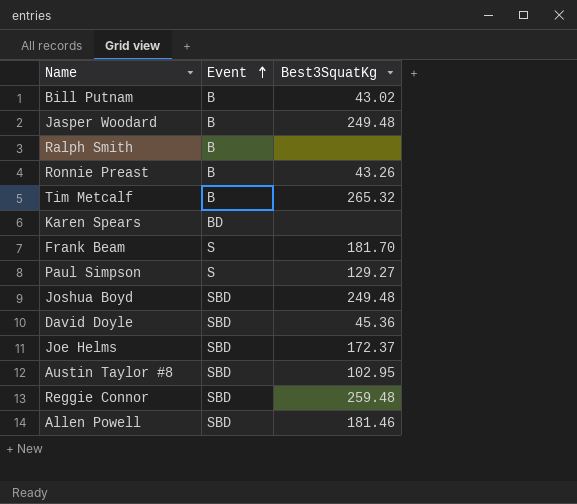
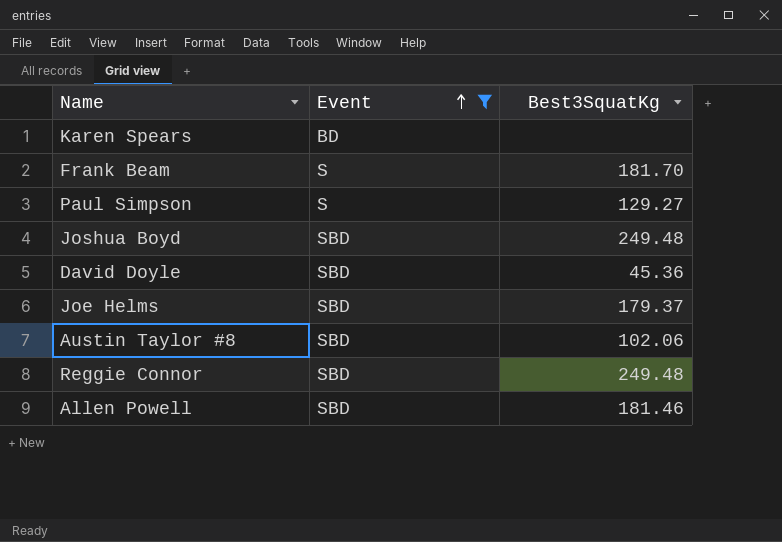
filter: none -> Event != B
Joe Helms | Best3SquatKg: 172.37 -> 179.37
Austin Taylor #8 | Best3SquatKg: 102.95 -> 102.06
Reggie Connor | Best3SquatKg: 259.48 -> 249.48

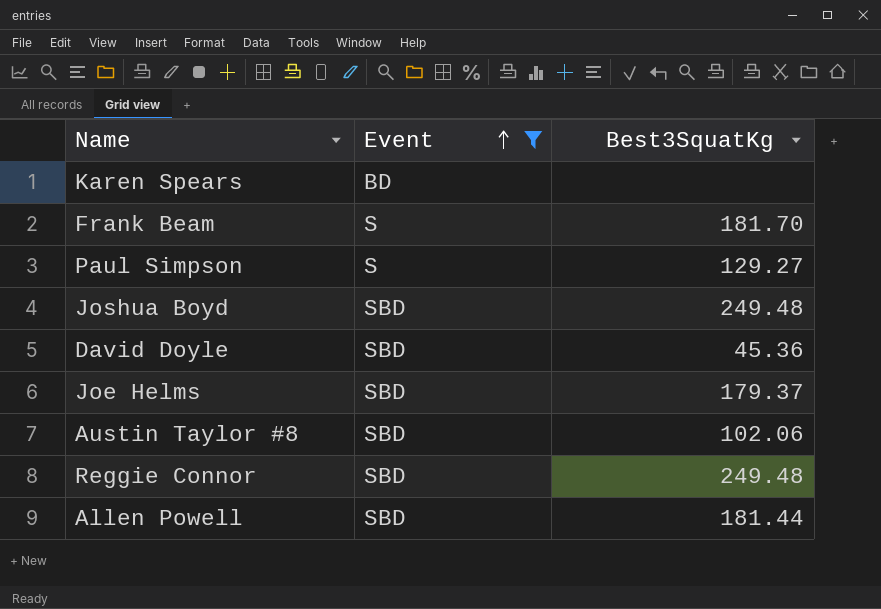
Allen Powell | Best3SquatKg: 181.46 -> 181.44

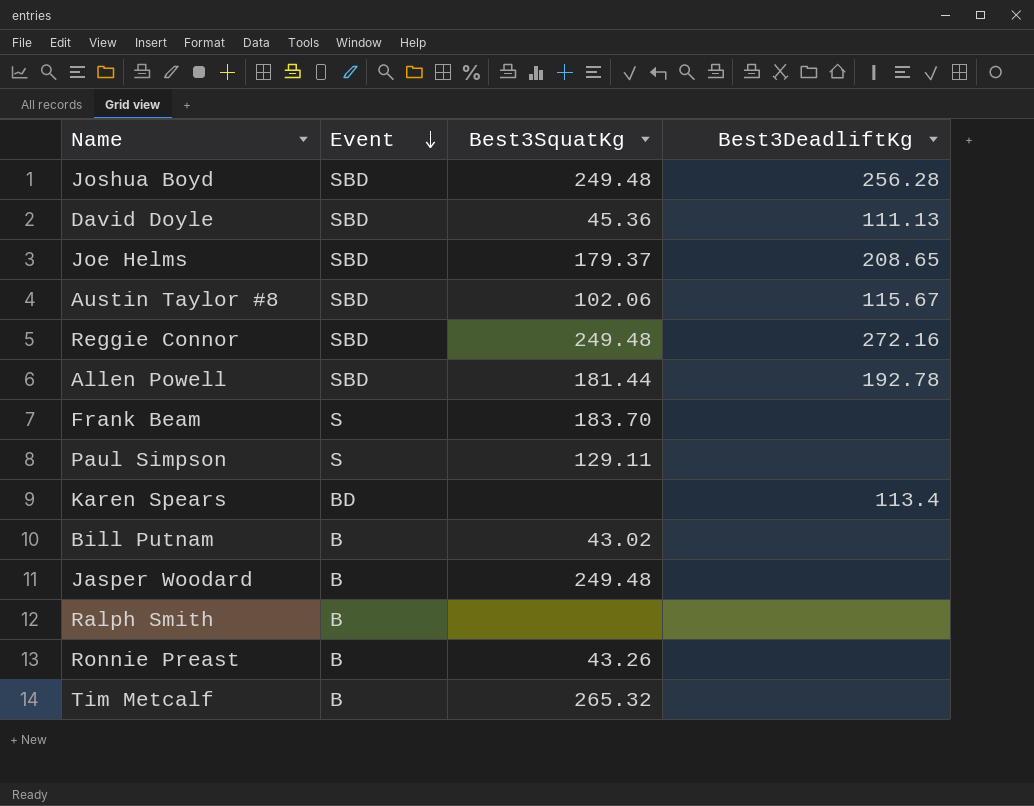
filter: Event != B -> none
row order: Event ascending -> Event descending
column Best3DeadliftKg | position: none -> 4
Frank Beam | Best3SquatKg: 181.70 -> 183.70
Paul Simpson | Best3SquatKg: 129.27 -> 129.11

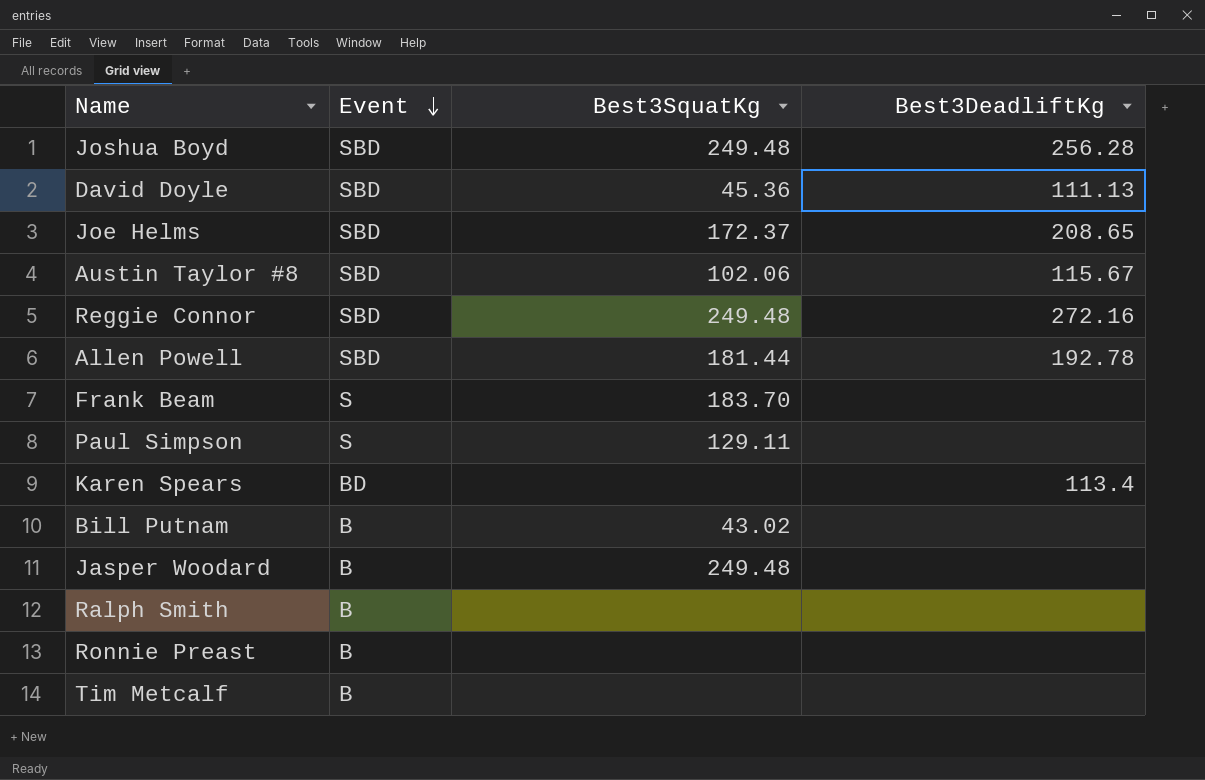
Joe Helms | Best3SquatKg: 179.37 -> 172.37
Ronnie Preast | Best3SquatKg: 43.26 -> none
Tim Metcalf | Best3SquatKg: 265.32 -> none

